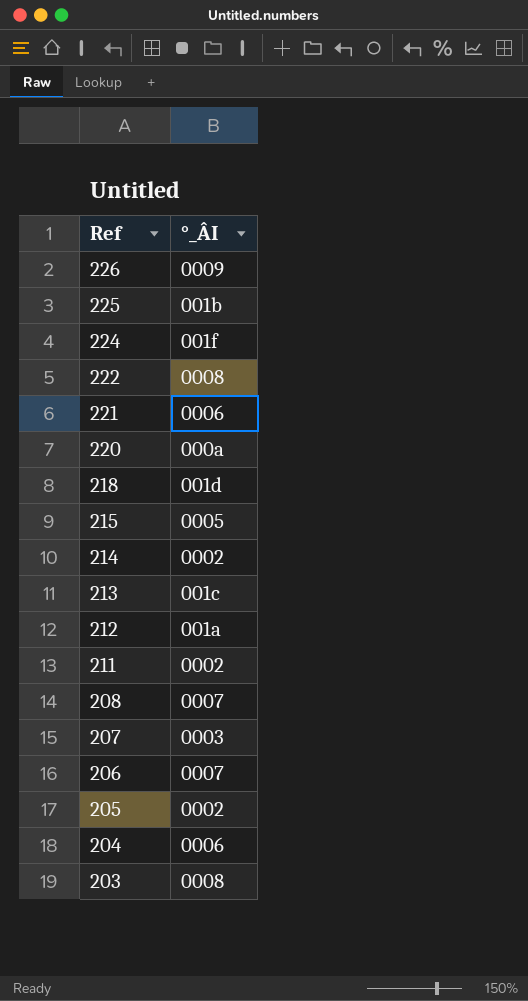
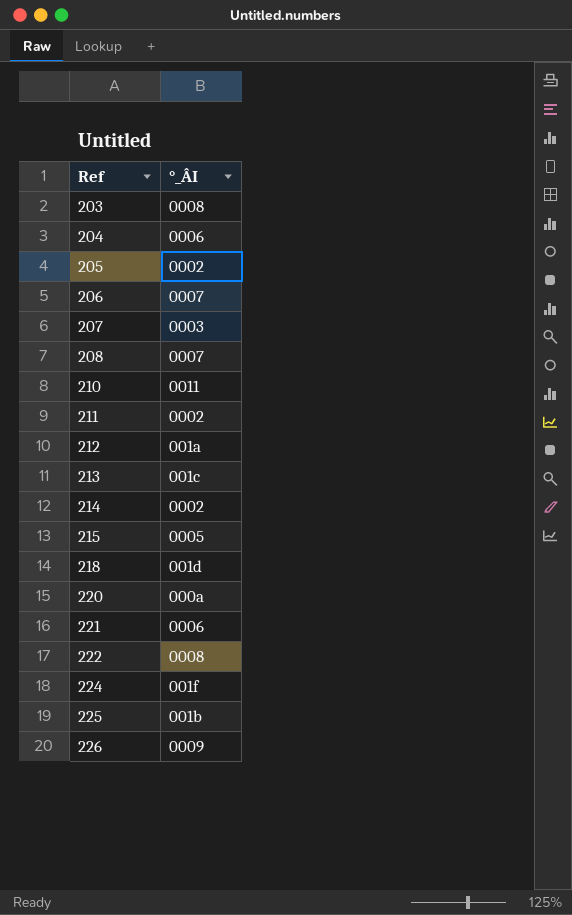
row order: Ref descending -> Ref ascending
row 210: none -> 0011

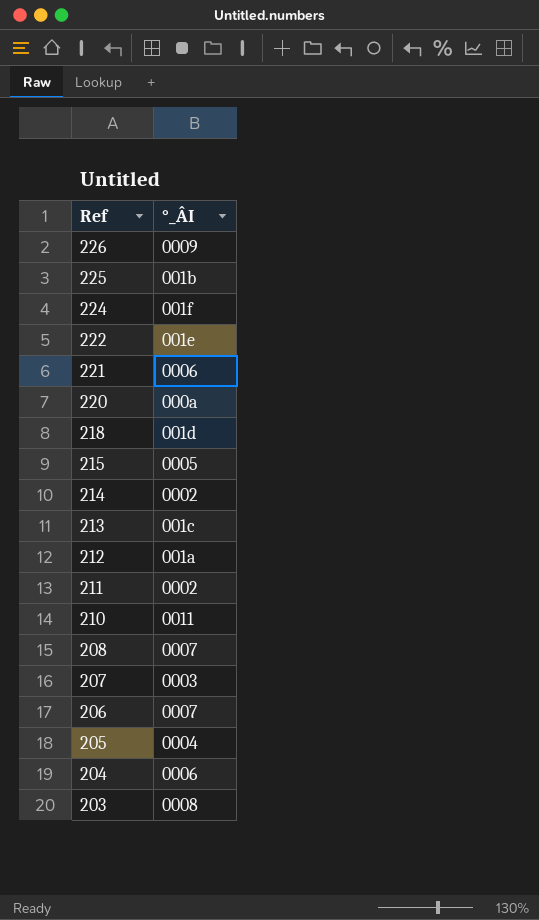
row order: Ref ascending -> Ref descending
222 | °_ÂI: 0008 -> 001e
205 | °_ÂI: 0002 -> 0004

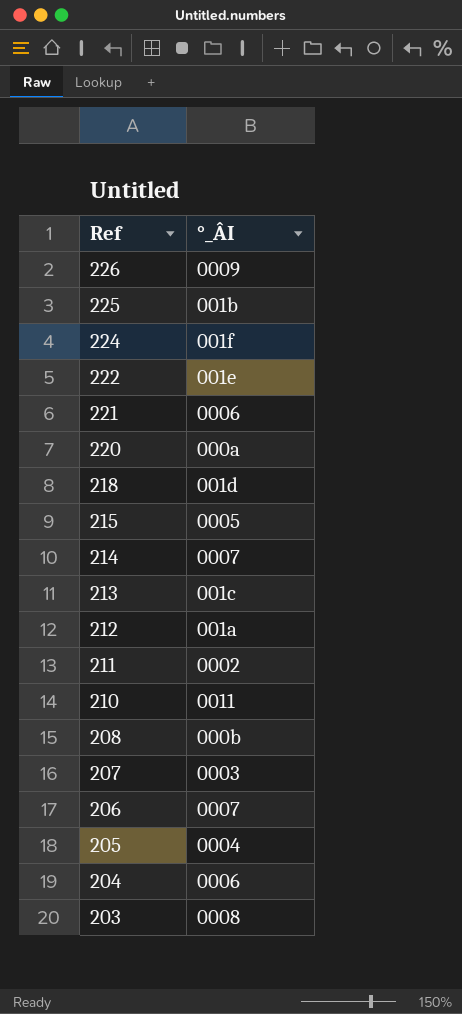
214 | °_ÂI: 0002 -> 0007
208 | °_ÂI: 0007 -> 000b

